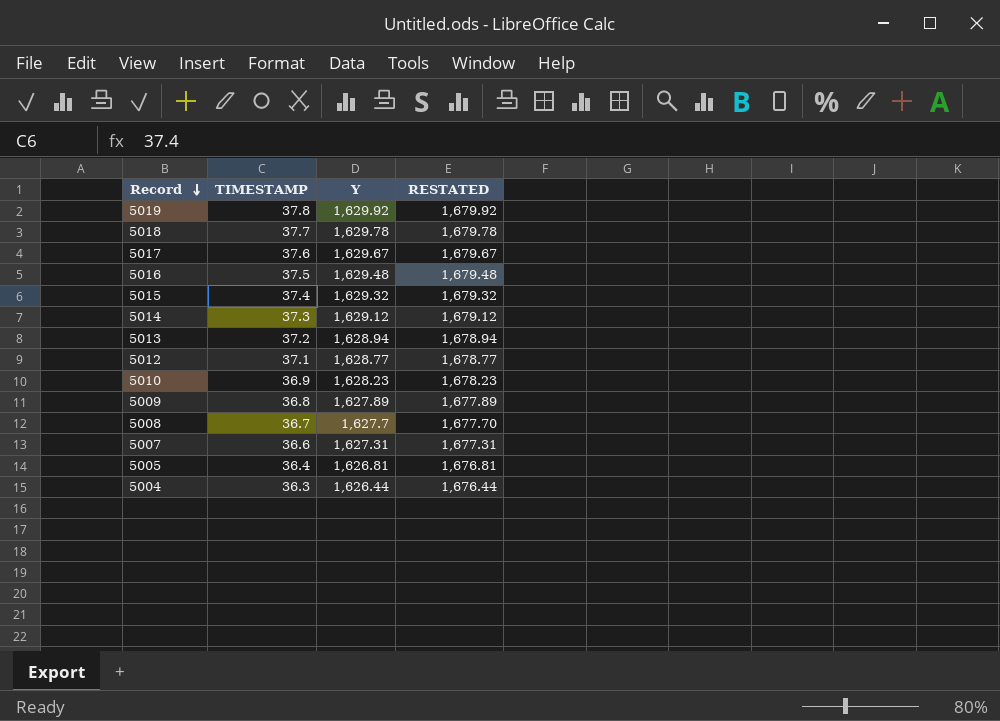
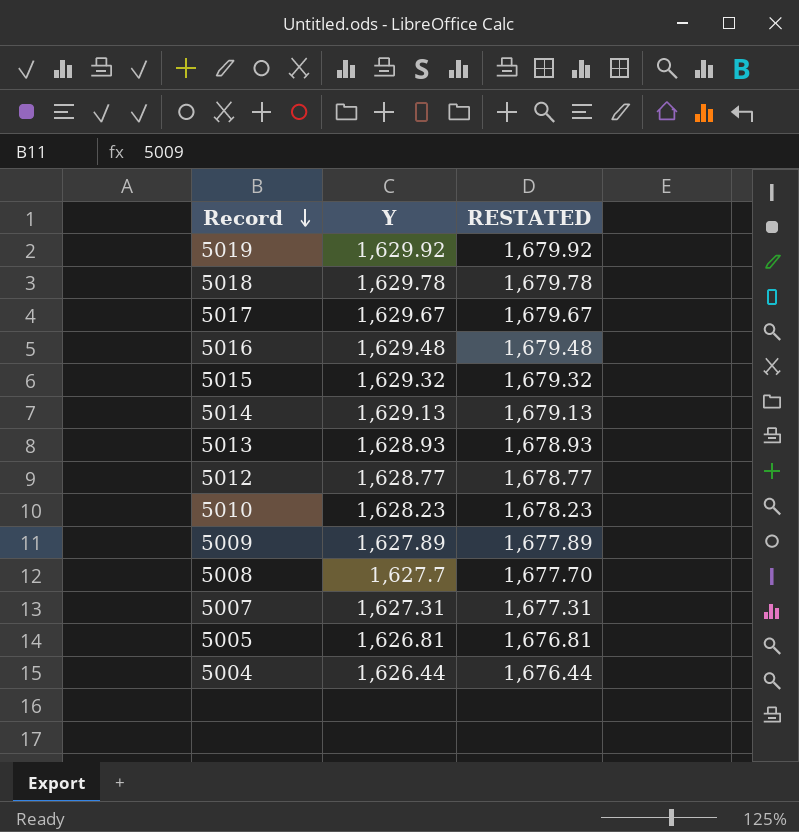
column TIMESTAMP | position: 2 -> none
5014 | Y: 1,629.12 -> 1,629.13
5014 | RESTATED: 1,679.12 -> 1,679.13
5013 | Y: 1,628.94 -> 1,628.93
5013 | RESTATED: 1,678.94 -> 1,678.93

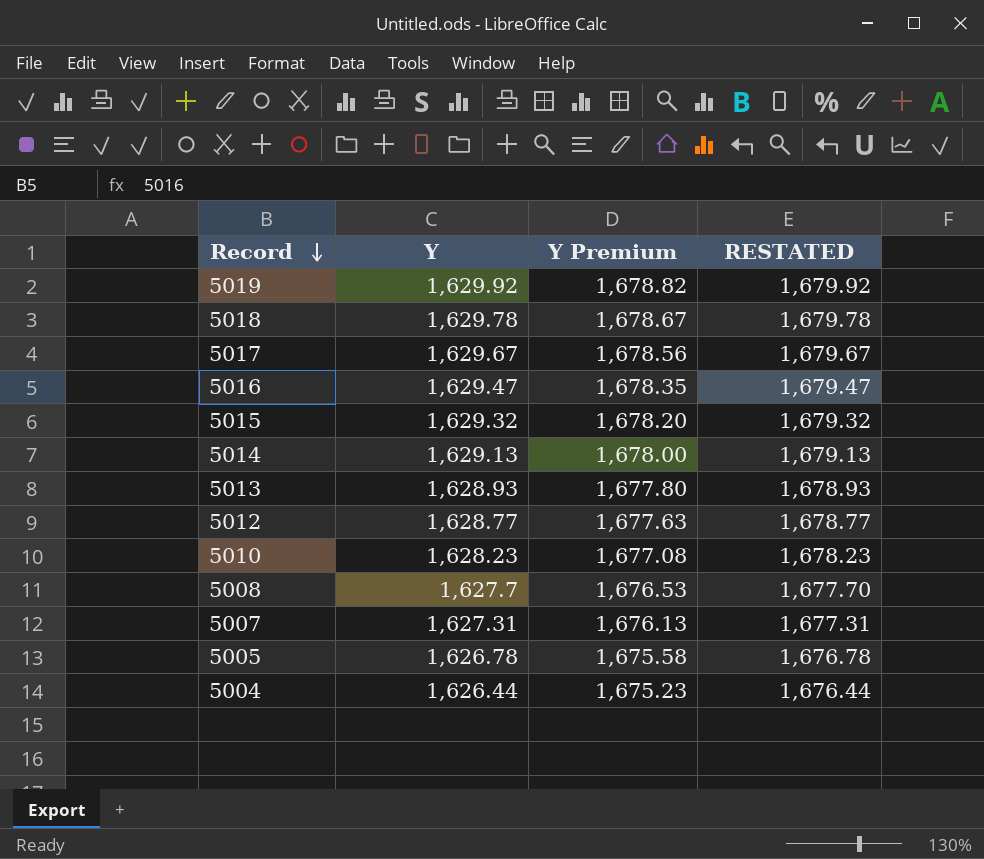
column Y Premium | formula: none -> [Y] * 1.03
row 5009: 1,627.89 | 1,677.89 -> none
5016 | Y: 1,629.48 -> 1,629.47
5016 | RESTATED: 1,679.48 -> 1,679.47
5005 | Y: 1,626.81 -> 1,626.78
5005 | RESTATED: 1,676.81 -> 1,676.78

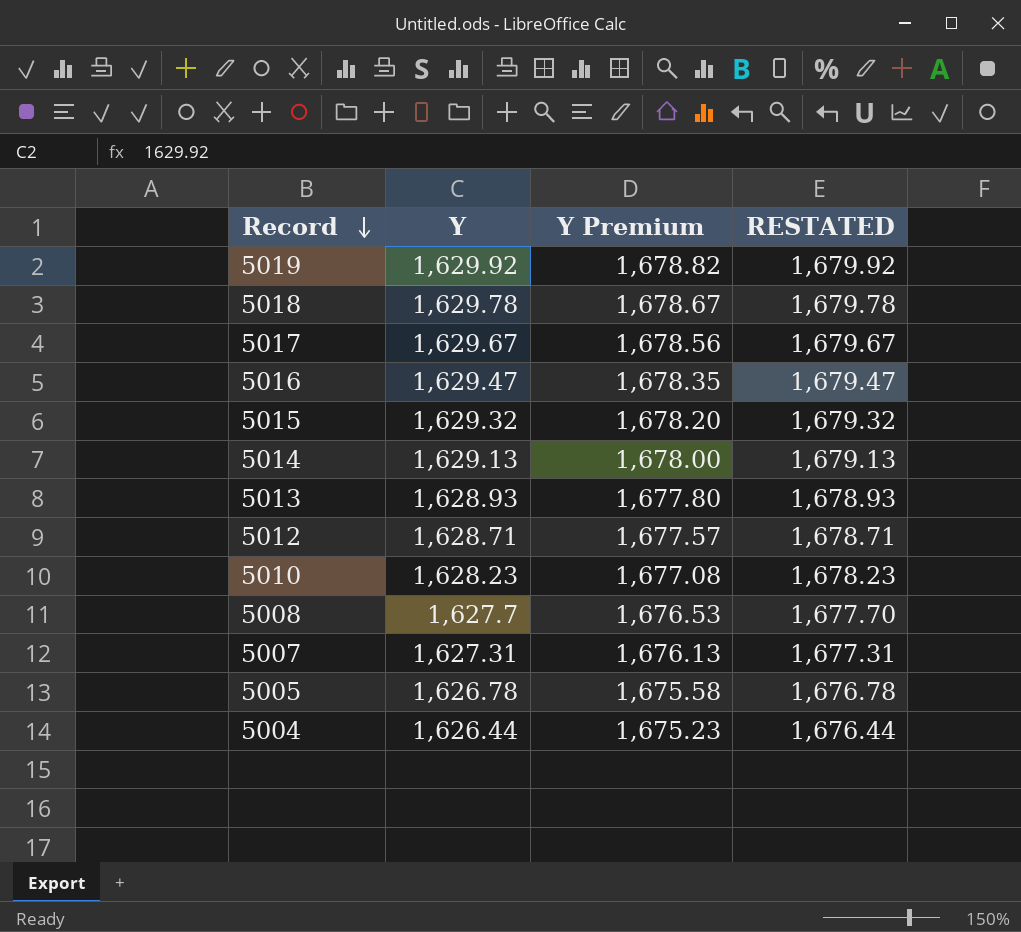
5012 | Y: 1,628.77 -> 1,628.71
5012 | Y Premium: 1,677.63 -> 1,677.57
5012 | RESTATED: 1,678.77 -> 1,678.71

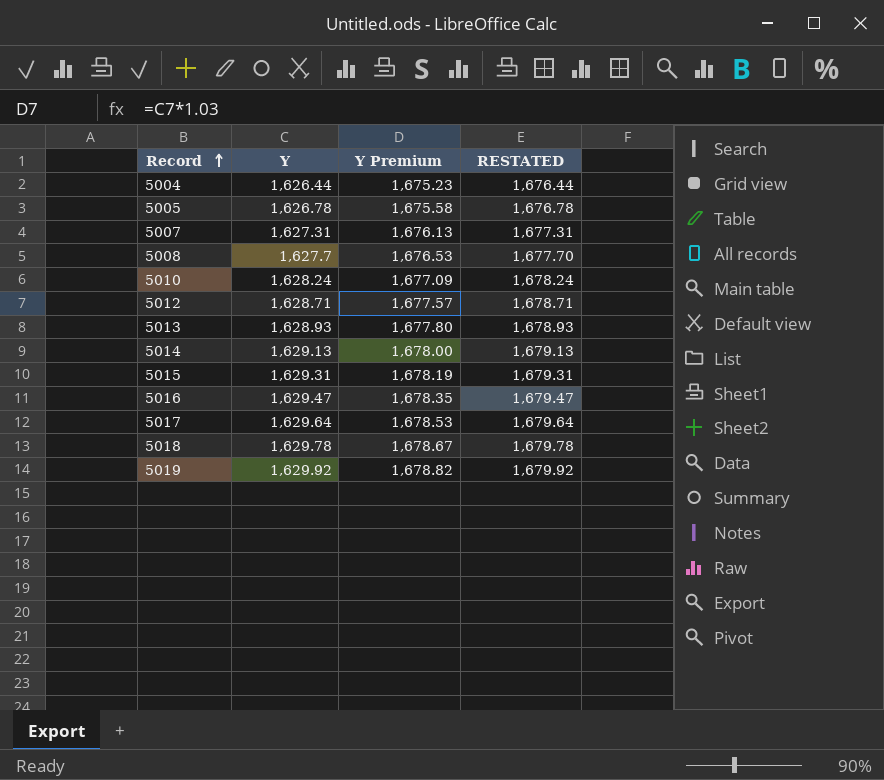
row order: Record descending -> Record ascending
5010 | Y: 1,628.23 -> 1,628.24
5010 | Y Premium: 1,677.08 -> 1,677.09
5010 | RESTATED: 1,678.23 -> 1,678.24
5015 | Y: 1,629.32 -> 1,629.31
5015 | Y Premium: 1,678.20 -> 1,678.19
5015 | RESTATED: 1,679.32 -> 1,679.31
5017 | Y: 1,629.67 -> 1,629.64
5017 | Y Premium: 1,678.56 -> 1,678.53
5017 | RESTATED: 1,679.67 -> 1,679.64

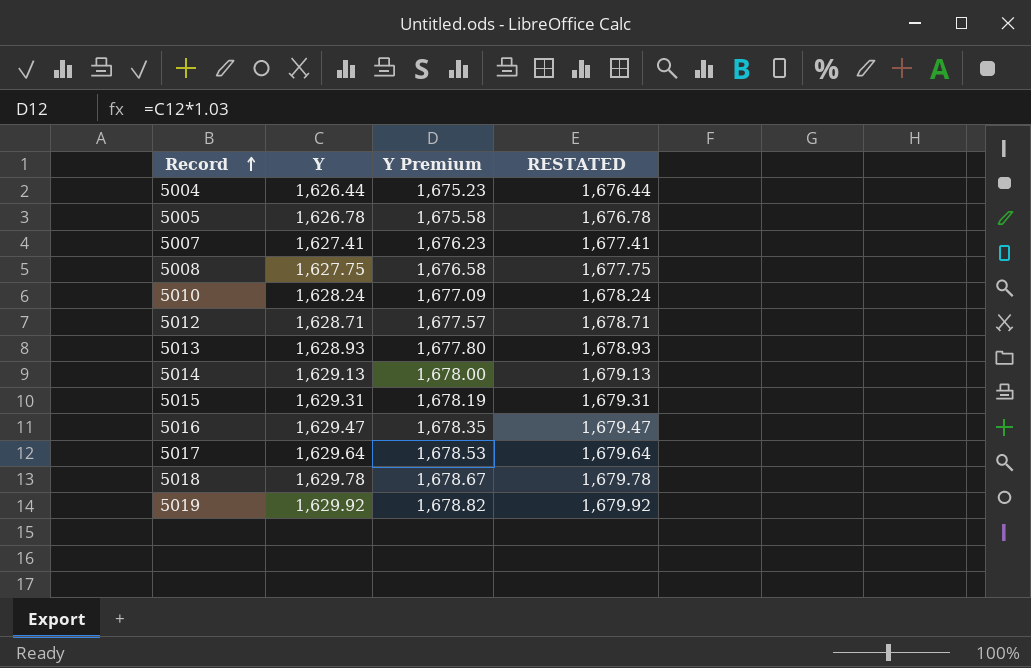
5007 | Y: 1,627.31 -> 1,627.41
5007 | Y Premium: 1,676.13 -> 1,676.23
5007 | RESTATED: 1,677.31 -> 1,677.41
5008 | Y: 1,627.7 -> 1,627.75
5008 | Y Premium: 1,676.53 -> 1,676.58
5008 | RESTATED: 1,677.70 -> 1,677.75

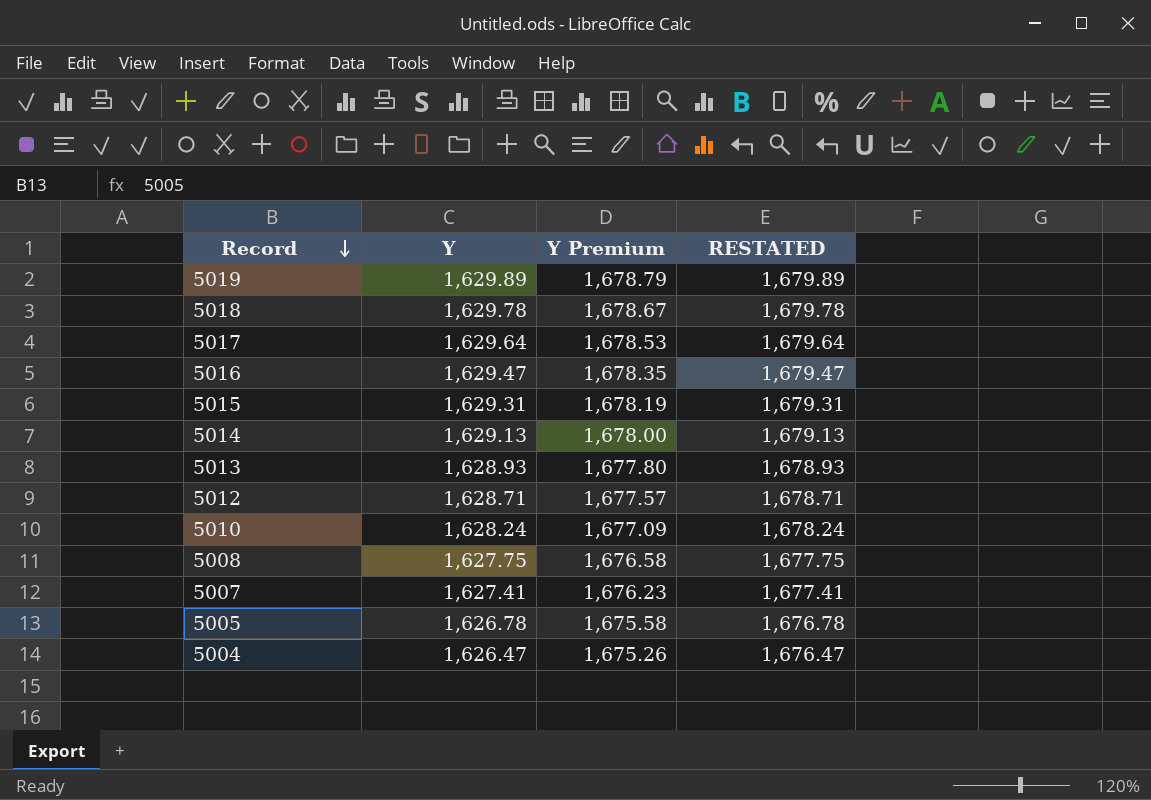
row order: Record ascending -> Record descending
5019 | Y: 1,629.92 -> 1,629.89
5019 | Y Premium: 1,678.82 -> 1,678.79
5019 | RESTATED: 1,679.92 -> 1,679.89
5004 | Y: 1,626.44 -> 1,626.47
5004 | Y Premium: 1,675.23 -> 1,675.26
5004 | RESTATED: 1,676.44 -> 1,676.47

